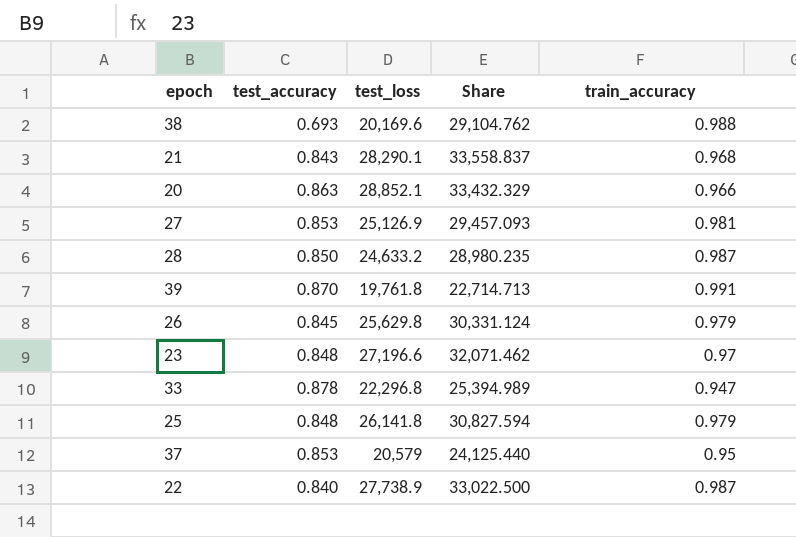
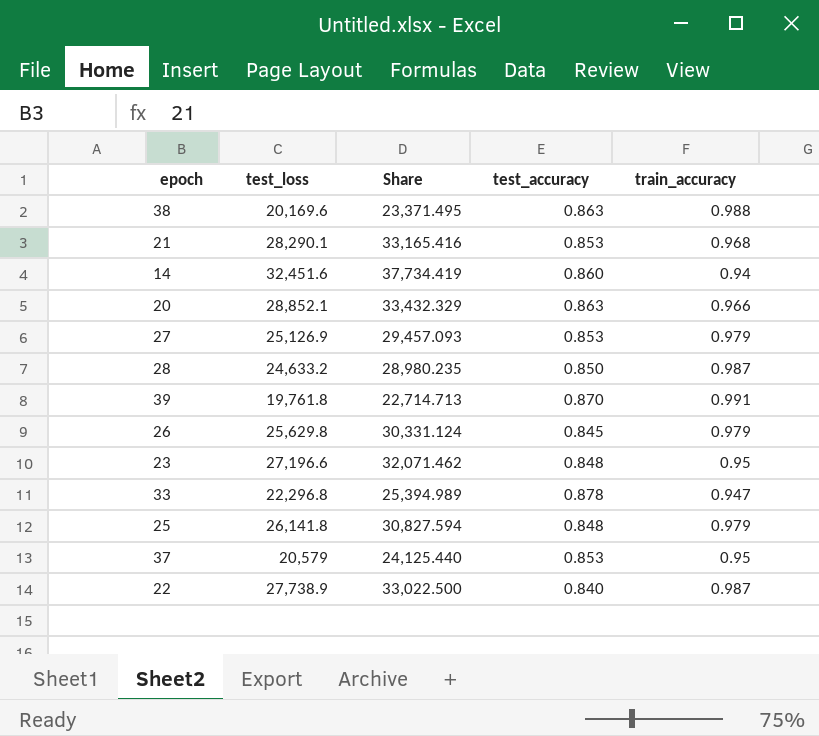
column test_accuracy | position: 2 -> 4
38 | Share: 29,104.762 -> 23,371.495
38 | test_accuracy: 0.693 -> 0.863
21 | Share: 33,558.837 -> 33,165.416
21 | test_accuracy: 0.843 -> 0.853
row 14: none -> 32,451.6 | 37,734.419 | 0.860 | 0.94
27 | train_accuracy: 0.981 -> 0.979
23 | train_accuracy: 0.97 -> 0.95

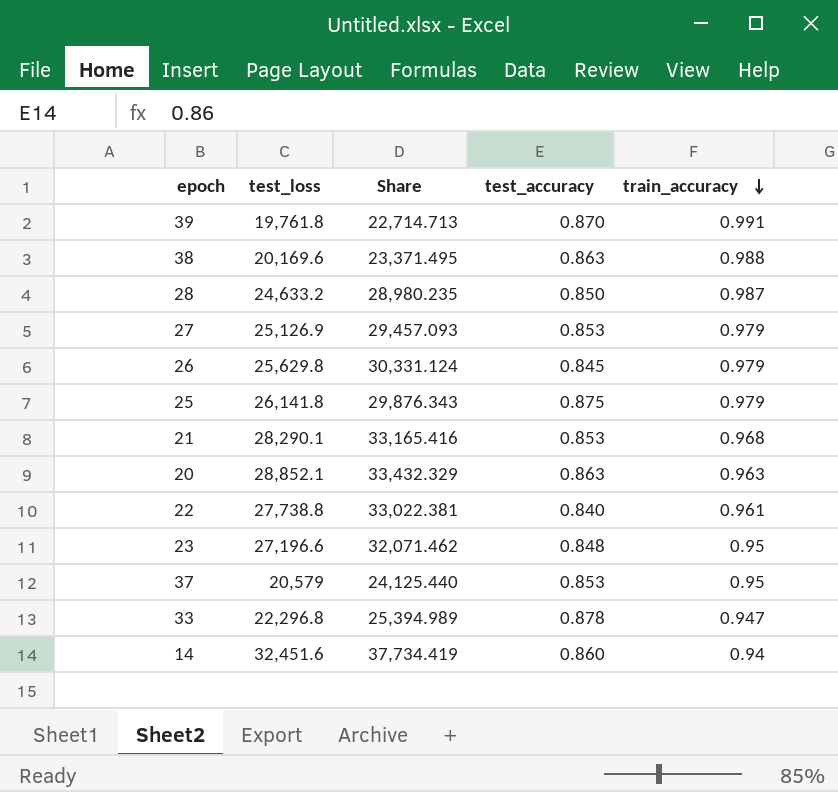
row order: none -> train_accuracy descending
25 | Share: 30,827.594 -> 29,876.343
25 | test_accuracy: 0.848 -> 0.875
20 | train_accuracy: 0.966 -> 0.963
22 | test_loss: 27,738.9 -> 27,738.8
22 | Share: 33,022.500 -> 33,022.381
22 | train_accuracy: 0.987 -> 0.961

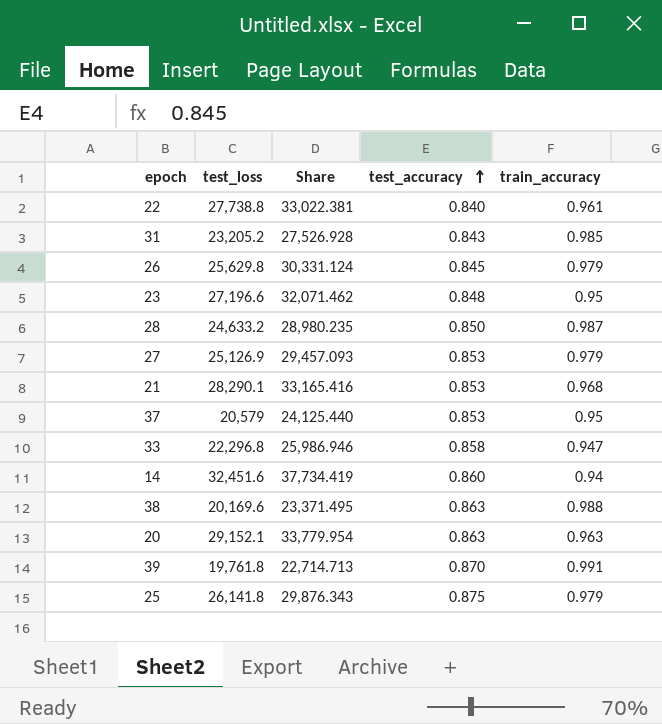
row order: train_accuracy descending -> test_accuracy ascending
row 31: none -> 23,205.2 | 27,526.928 | 0.843 | 0.985
33 | Share: 25,394.989 -> 25,986.946
33 | test_accuracy: 0.878 -> 0.858
20 | test_loss: 28,852.1 -> 29,152.1
20 | Share: 33,432.329 -> 33,779.954

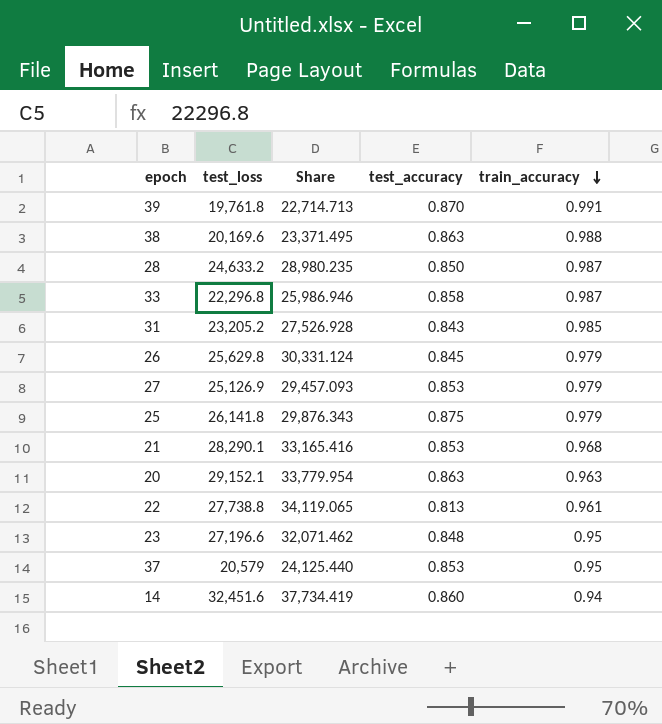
row order: test_accuracy ascending -> train_accuracy descending
33 | train_accuracy: 0.947 -> 0.987
22 | Share: 33,022.381 -> 34,119.065
22 | test_accuracy: 0.840 -> 0.813

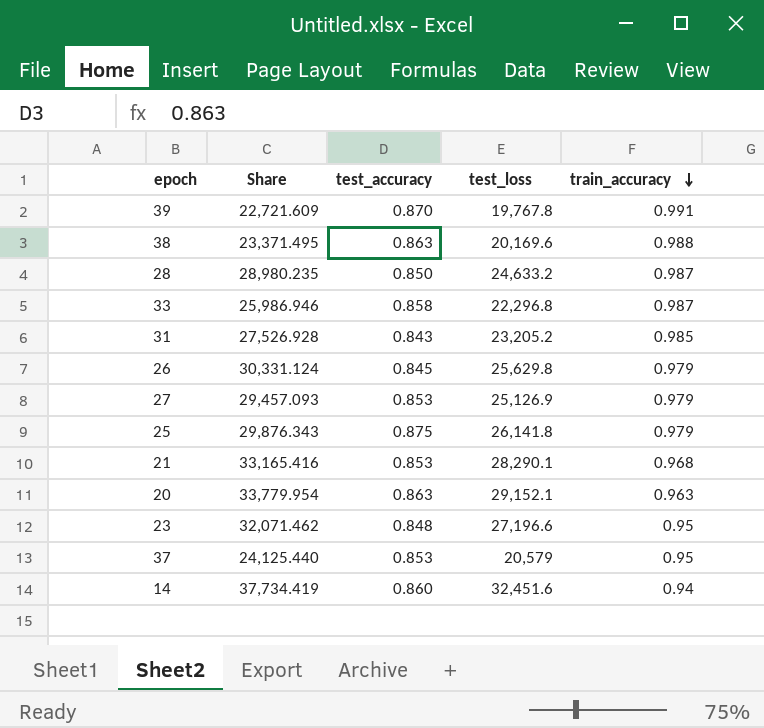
column test_loss | position: 2 -> 4
row 22: 27,738.8 | 34,119.065 | 0.813 | 0.961 -> none
39 | Share: 22,714.713 -> 22,721.609
39 | test_loss: 19,761.8 -> 19,767.8

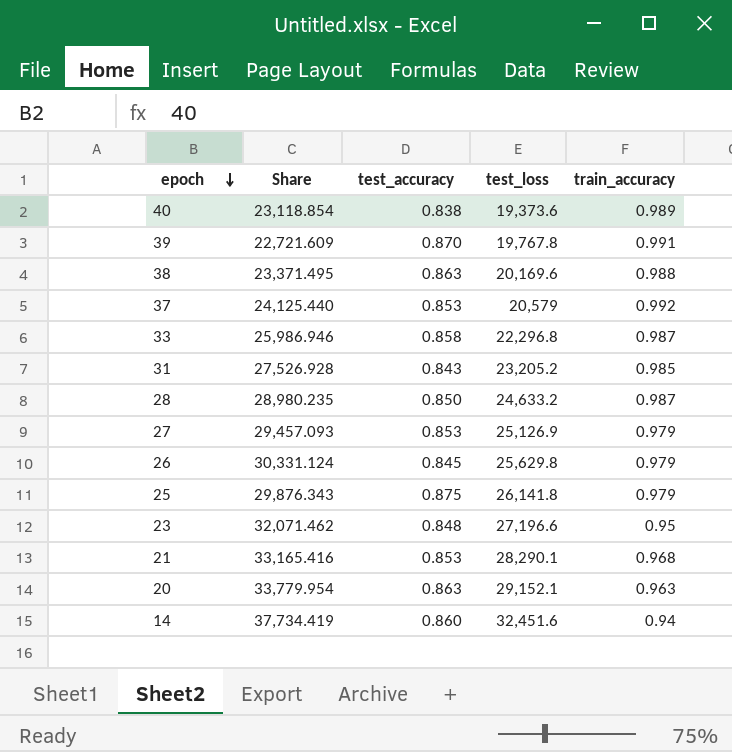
row order: train_accuracy descending -> epoch descending
row 40: none -> 23,118.854 | 0.838 | 19,373.6 | 0.989
37 | train_accuracy: 0.95 -> 0.992

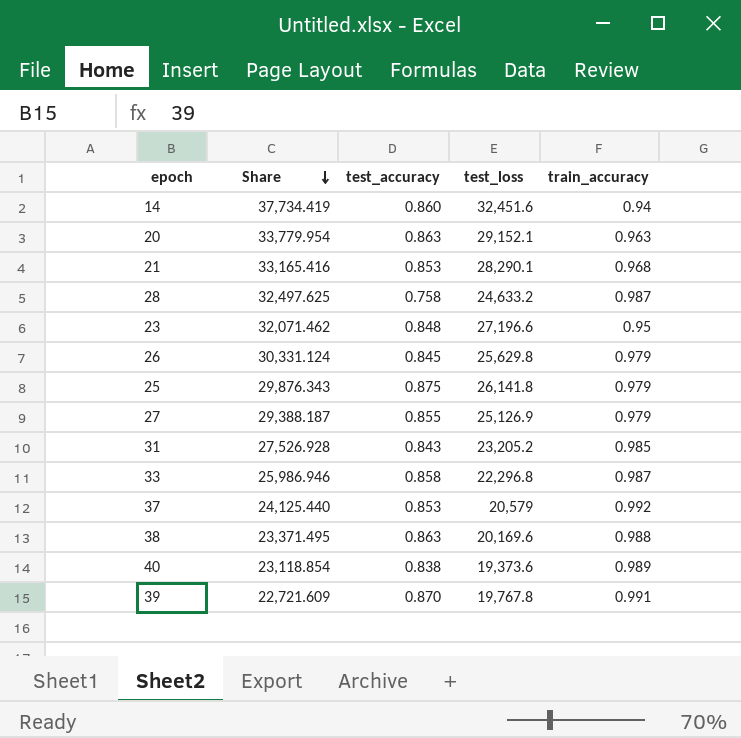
row order: epoch descending -> Share descending
28 | Share: 28,980.235 -> 32,497.625
28 | test_accuracy: 0.850 -> 0.758
27 | Share: 29,457.093 -> 29,388.187
27 | test_accuracy: 0.853 -> 0.855

